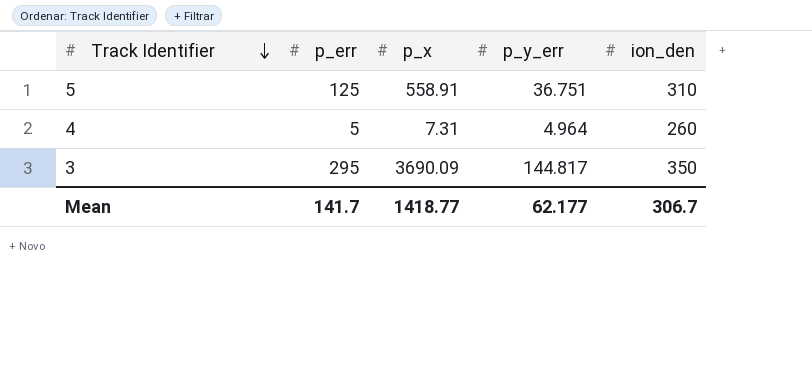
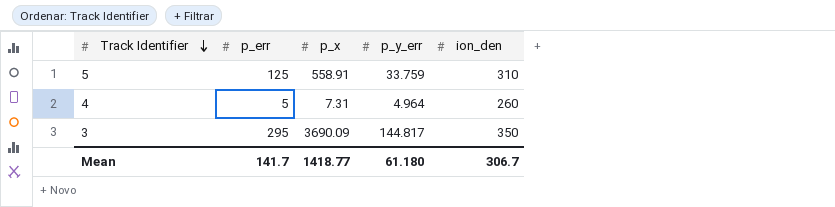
5 | p_y_err: 36.751 -> 33.759
Mean | p_y_err: 62.177 -> 61.180

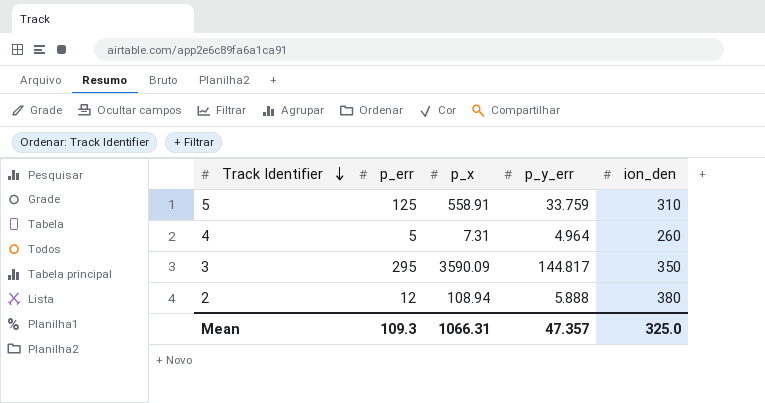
3 | p_x: 3690.09 -> 3590.09
row 2: none -> 12 | 108.94 | 5.888 | 380
Mean | p_err: 141.7 -> 109.3
Mean | p_x: 1418.77 -> 1066.31
Mean | p_y_err: 61.180 -> 47.357
Mean | ion_den: 306.7 -> 325.0

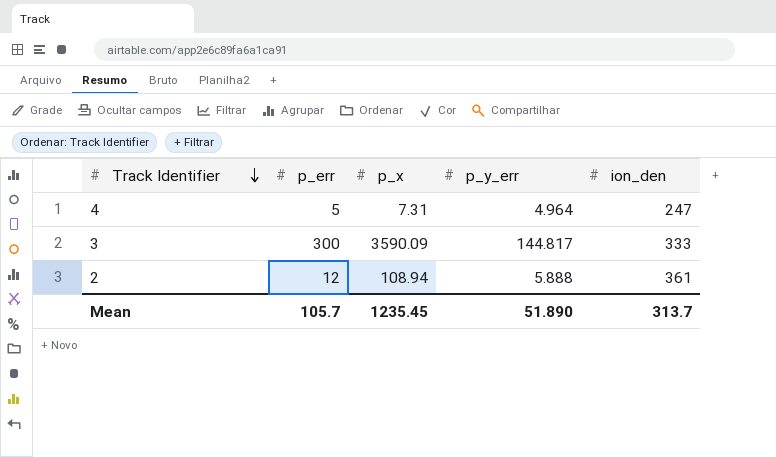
row 5: 125 | 558.91 | 33.759 | 310 -> none
4 | ion_den: 260 -> 247
3 | p_err: 295 -> 300
3 | ion_den: 350 -> 333
2 | ion_den: 380 -> 361
Mean | p_err: 109.3 -> 105.7
Mean | p_x: 1066.31 -> 1235.45
Mean | p_y_err: 47.357 -> 51.890
Mean | ion_den: 325.0 -> 313.7

